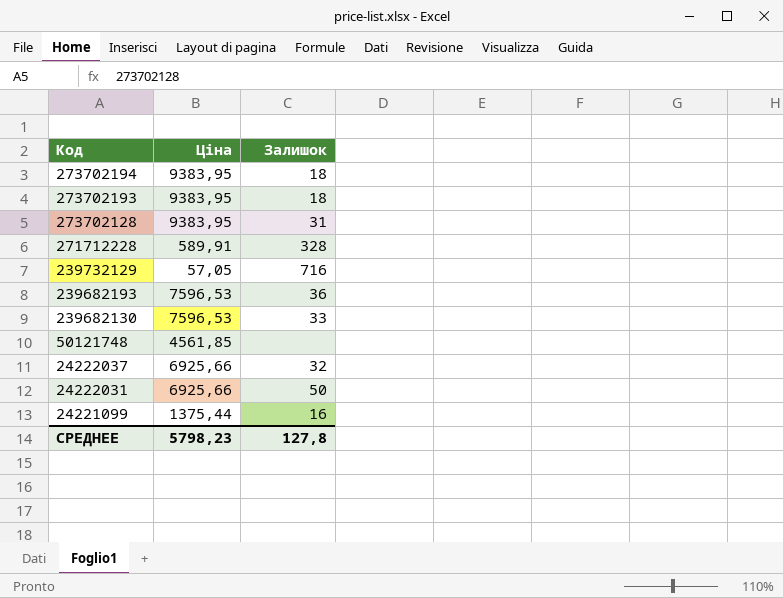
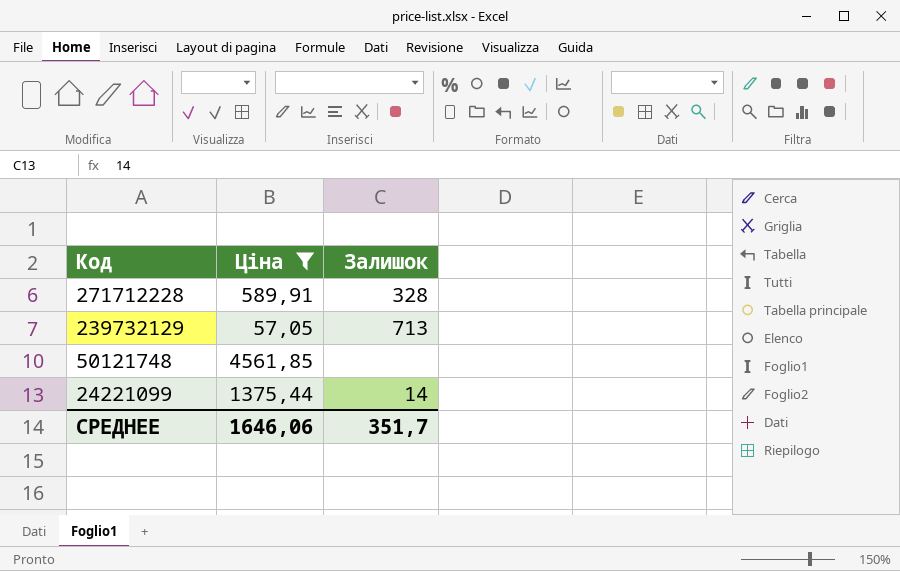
filter: none -> Ціна <= 4561,85
239732129 | Залишок: 716 -> 713
24221099 | Залишок: 16 -> 14
СРЕДНЕЕ | Ціна: 5798,23 -> 1646,06
СРЕДНЕЕ | Залишок: 127,8 -> 351,7

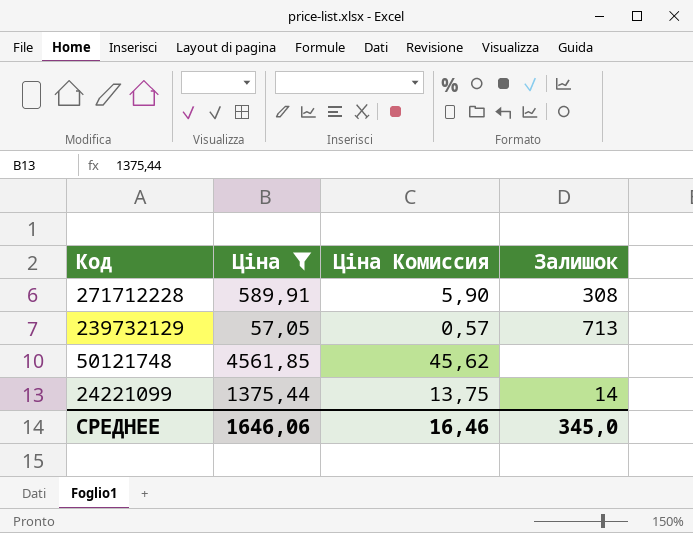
column Ціна Комиссия | formula: none -> [Ціна] * 0,01
271712228 | Залишок: 328 -> 308
СРЕДНЕЕ | Залишок: 351,7 -> 345,0

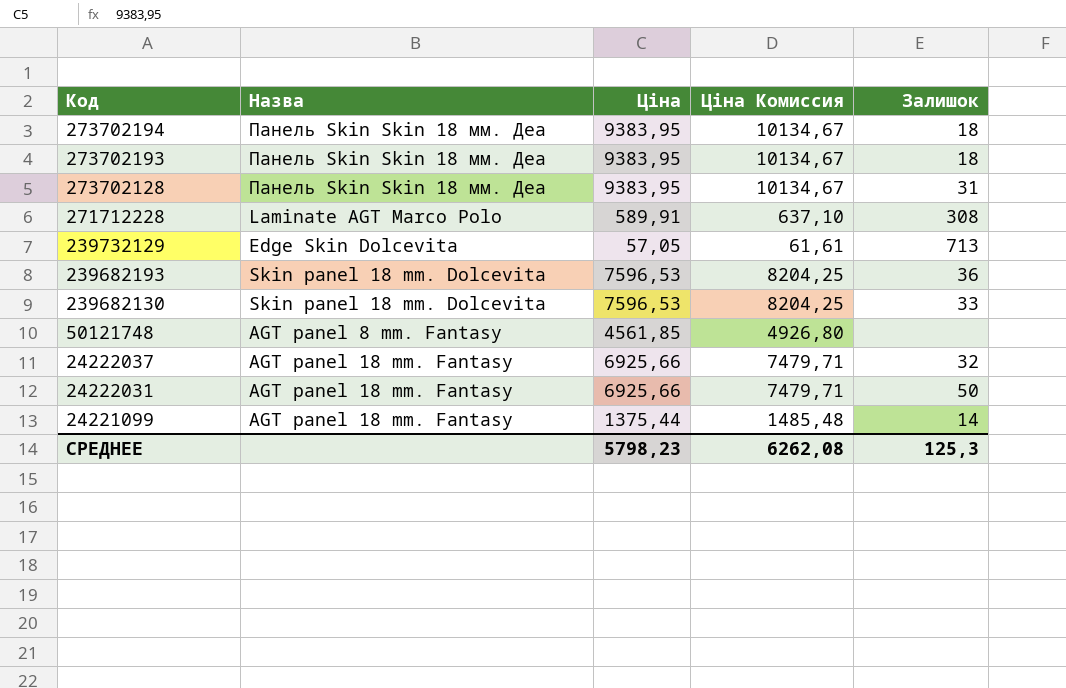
filter: Ціна <= 4561,85 -> none
column Назва | position: none -> 2
column Ціна Комиссия | formula: [Ціна] * 0,01 -> [Ціна] * 1,08
СРЕДНЕЕ | Ціна: 1646,06 -> 5798,23
СРЕДНЕЕ | Ціна Комиссия: 16,46 -> 6262,08
СРЕДНЕЕ | Залишок: 345,0 -> 125,3

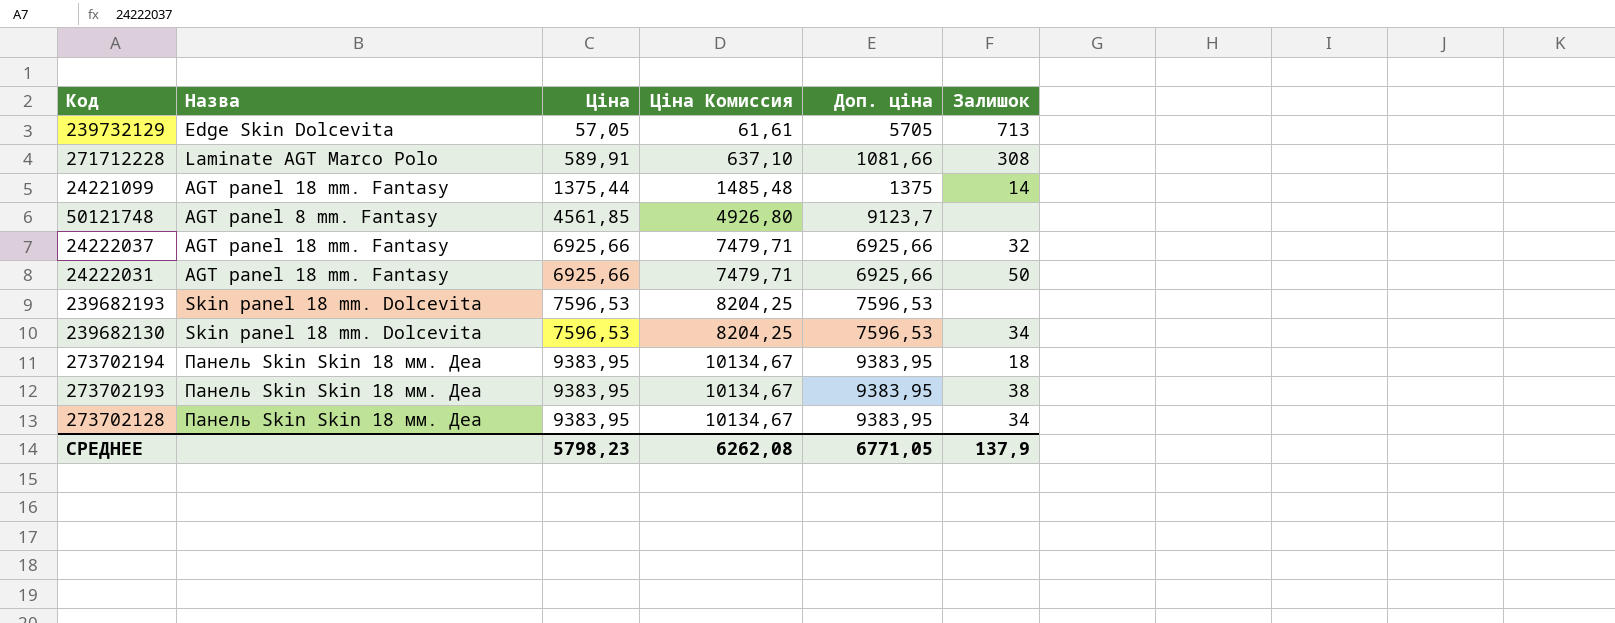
row order: Код descending -> Ціна ascending
column Доп. ціна | position: none -> 5
239682193 | Залишок: 36 -> none
239682130 | Залишок: 33 -> 34
273702193 | Залишок: 18 -> 38
273702128 | Залишок: 31 -> 34
СРЕДНЕЕ | Залишок: 125,3 -> 137,9

